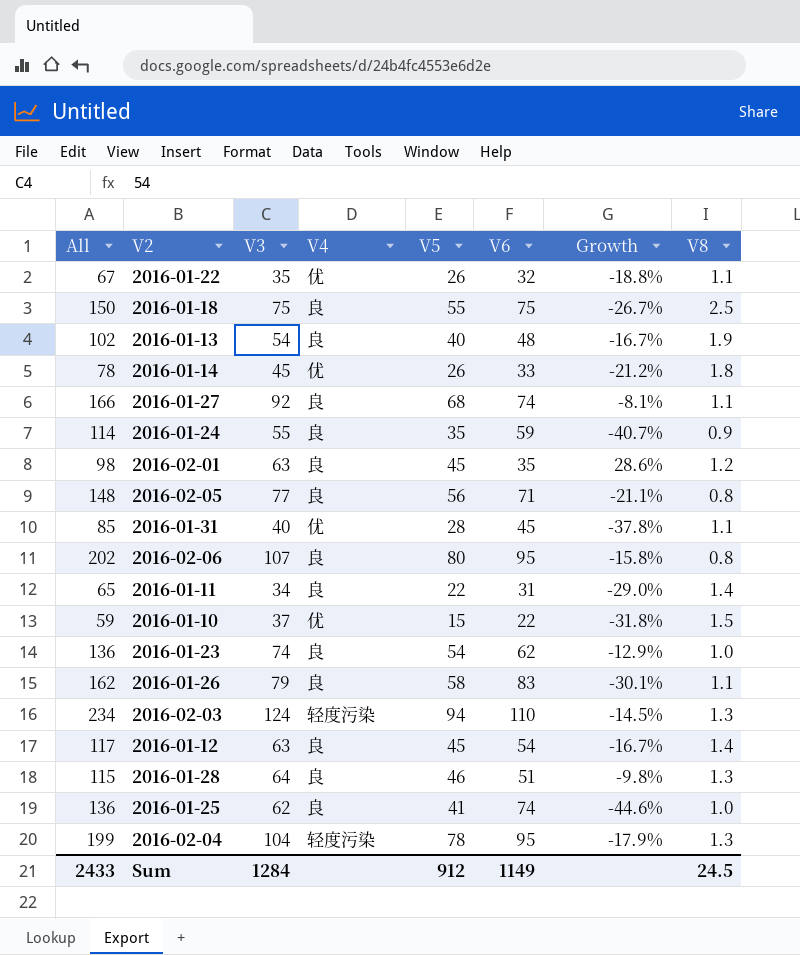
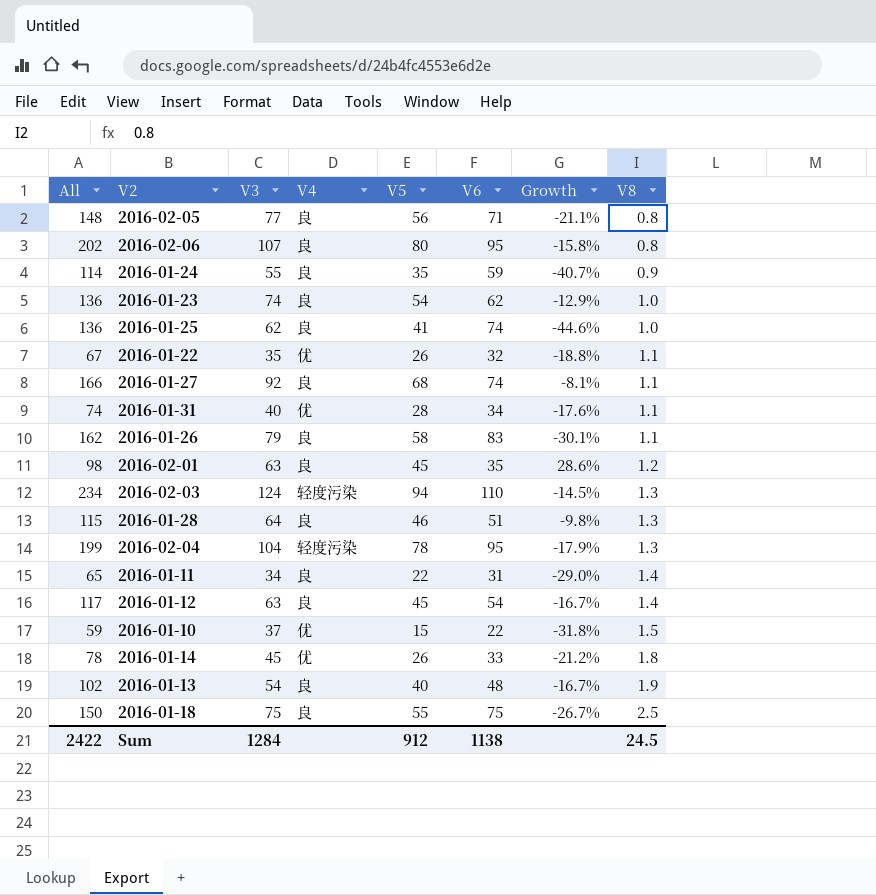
row order: none -> V8 ascending
2016-01-31 | All: 85 -> 74
2016-01-31 | V6: 45 -> 34
2016-01-31 | Growth: -37.8% -> -17.6%
Sum | All: 2433 -> 2422
Sum | V6: 1149 -> 1138

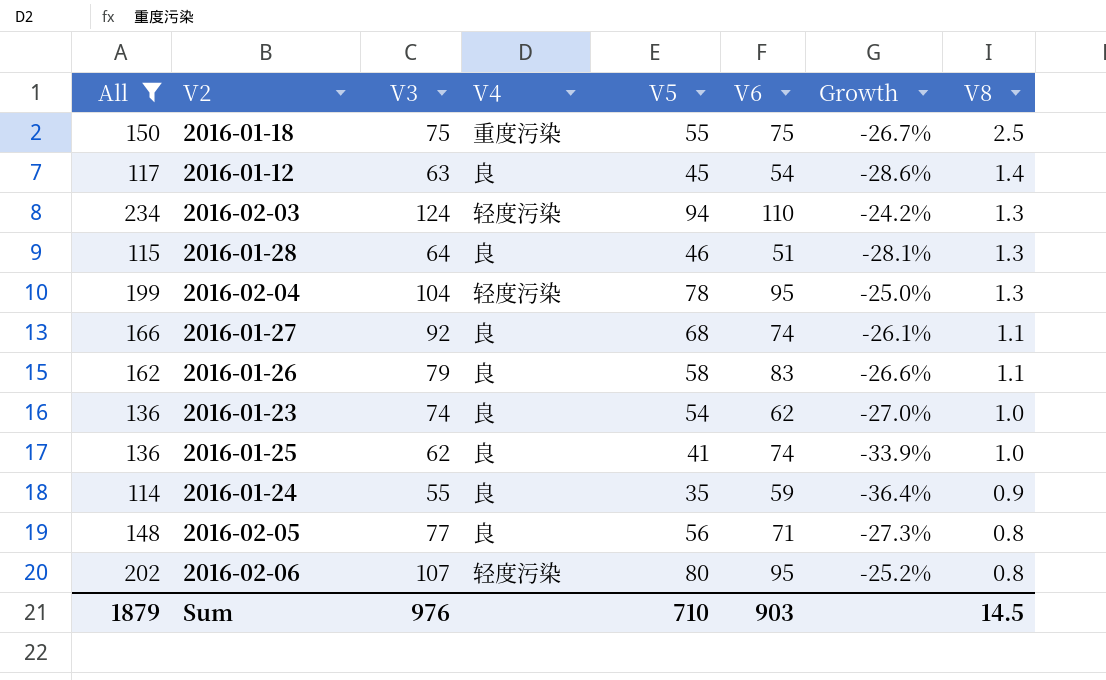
filter: none -> All >= 114
row order: V8 ascending -> V8 descending
column Growth | formula: ([V5] - [V6]) / [V6] -> ([V5] - [V3]) / [V3]
2016-01-18 | V4: 良 -> 重度污染
2016-02-06 | V4: 良 -> 轻度污染
Sum | All: 2422 -> 1879
Sum | V3: 1284 -> 976
Sum | V5: 912 -> 710
Sum | V6: 1138 -> 903
Sum | V8: 24.5 -> 14.5

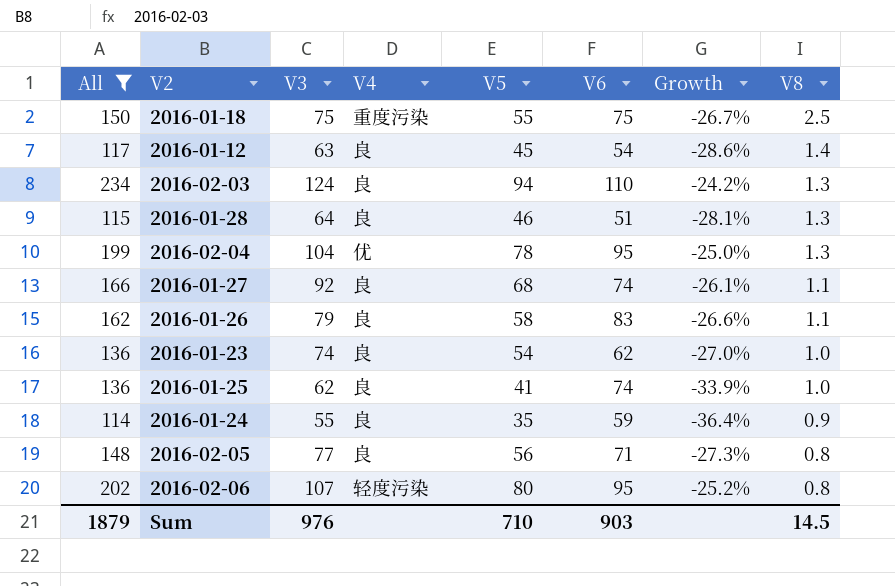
2016-02-03 | V4: 轻度污染 -> 良
2016-02-04 | V4: 轻度污染 -> 优

